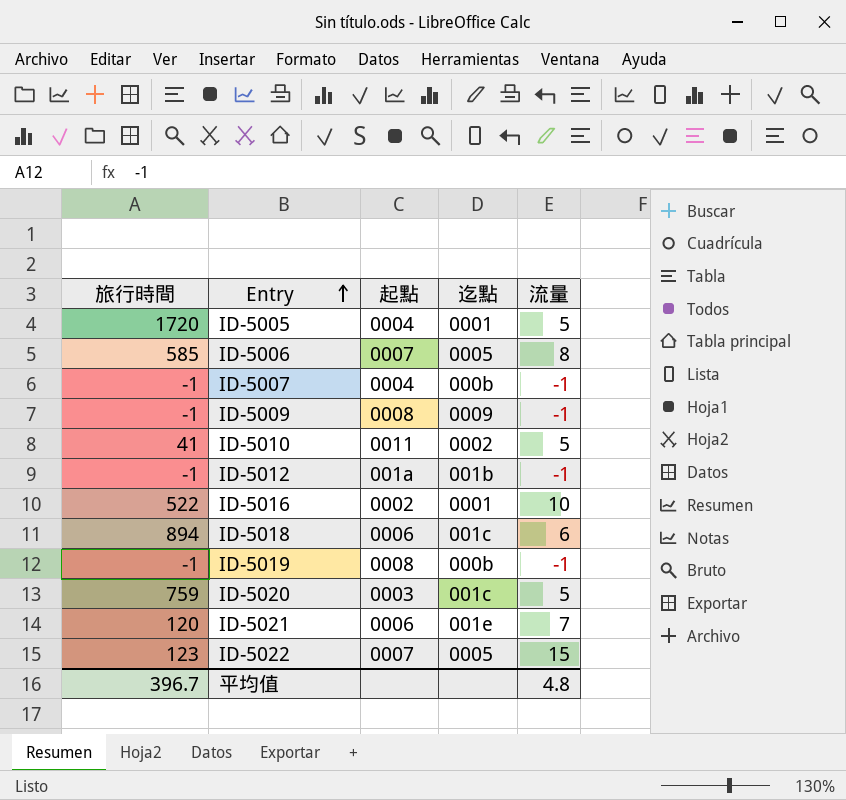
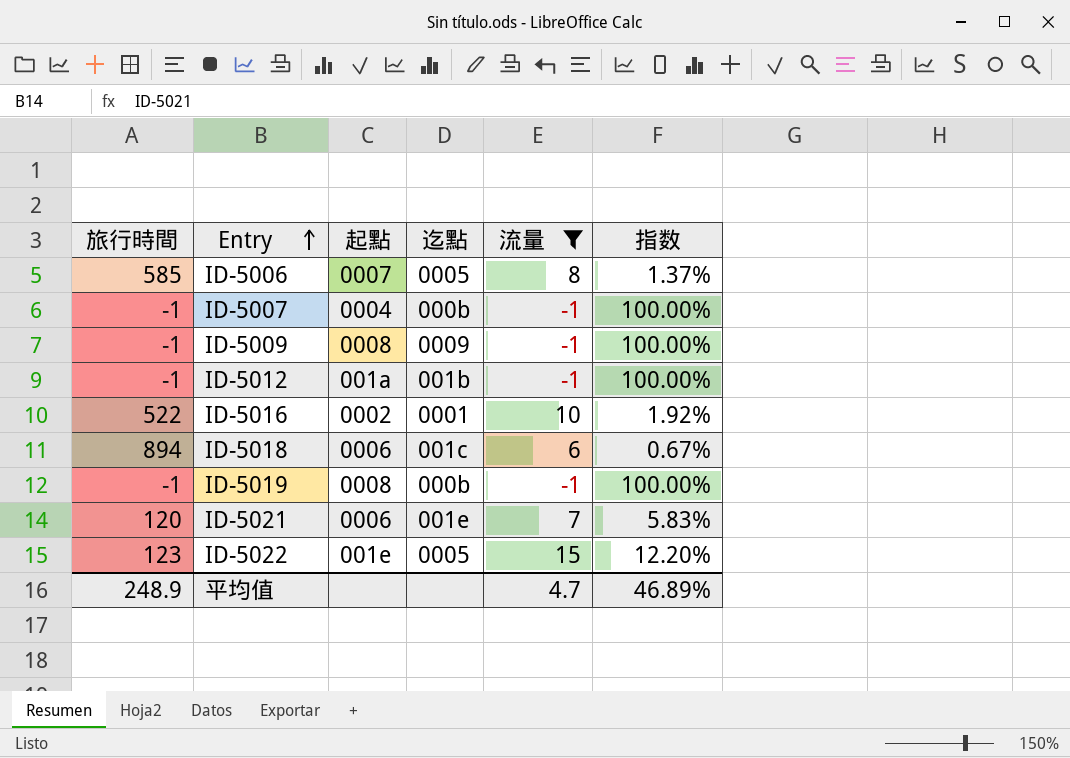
filter: none -> 流量 != 5
column 指数 | formula: none -> [流量] / [旅行時間]
ID-5022 | 起點: 0007 -> 001e
平均值 | 旅行時間: 396.7 -> 248.9
平均值 | 流量: 4.8 -> 4.7

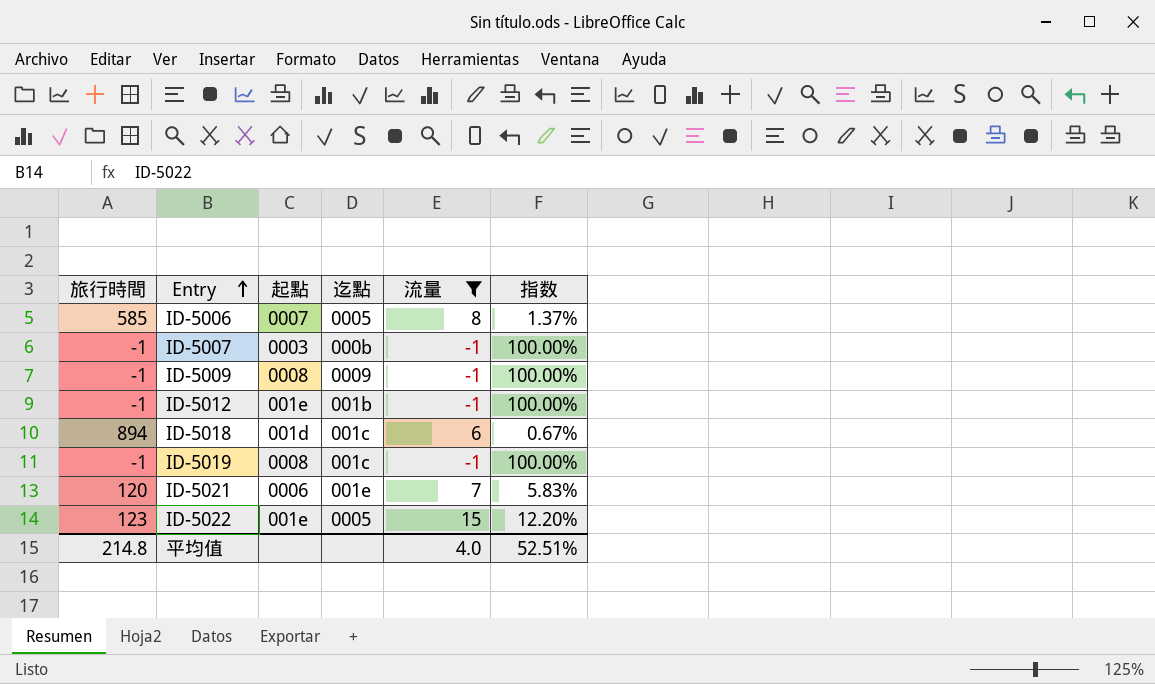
row ID-5016: 522 | 0002 | 0001 | 10 | 1.92% -> none
ID-5007 | 起點: 0004 -> 0003
ID-5012 | 起點: 001a -> 001e
ID-5018 | 起點: 0006 -> 001d
ID-5019 | 迄點: 000b -> 001c
平均值 | 旅行時間: 248.9 -> 214.8
平均值 | 流量: 4.7 -> 4.0
平均值 | 指数: 46.89% -> 52.51%

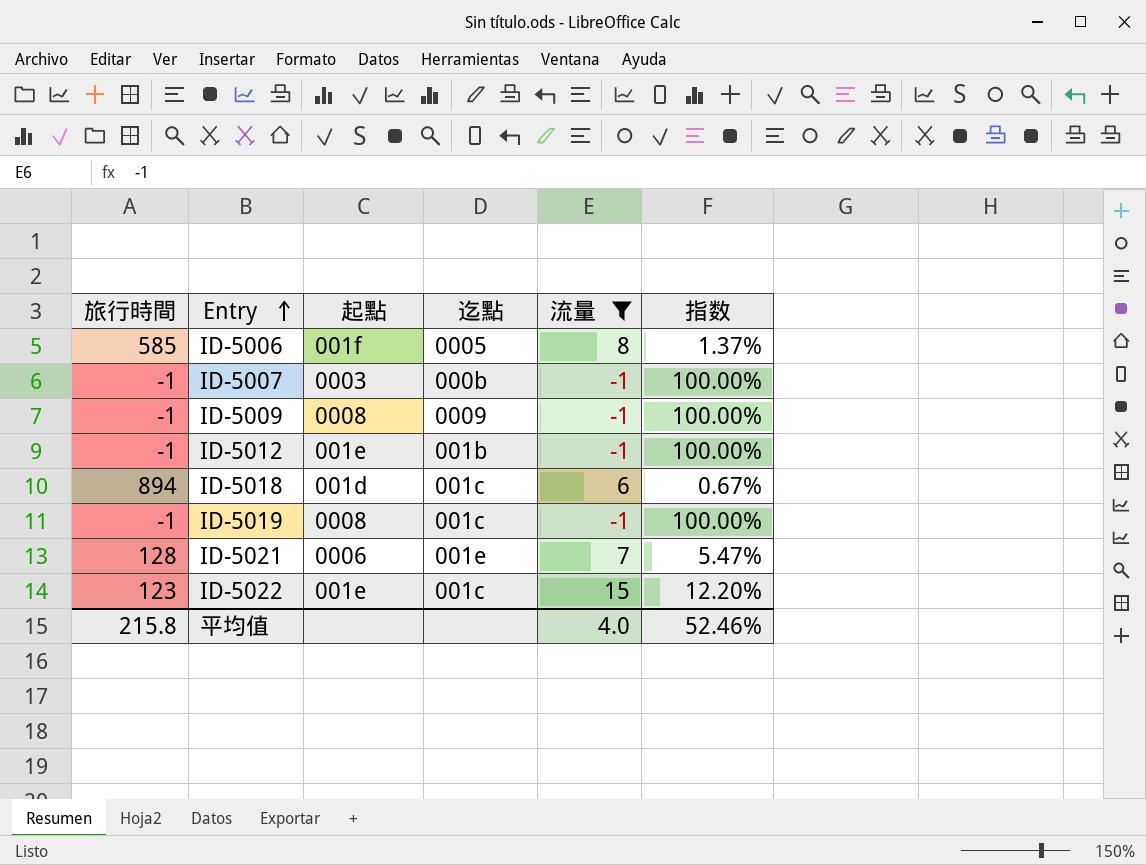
ID-5006 | 起點: 0007 -> 001f
ID-5021 | 旅行時間: 120 -> 128
ID-5021 | 指数: 5.83% -> 5.47%
ID-5022 | 迄點: 0005 -> 001c
平均值 | 旅行時間: 214.8 -> 215.8
平均值 | 指数: 52.51% -> 52.46%

